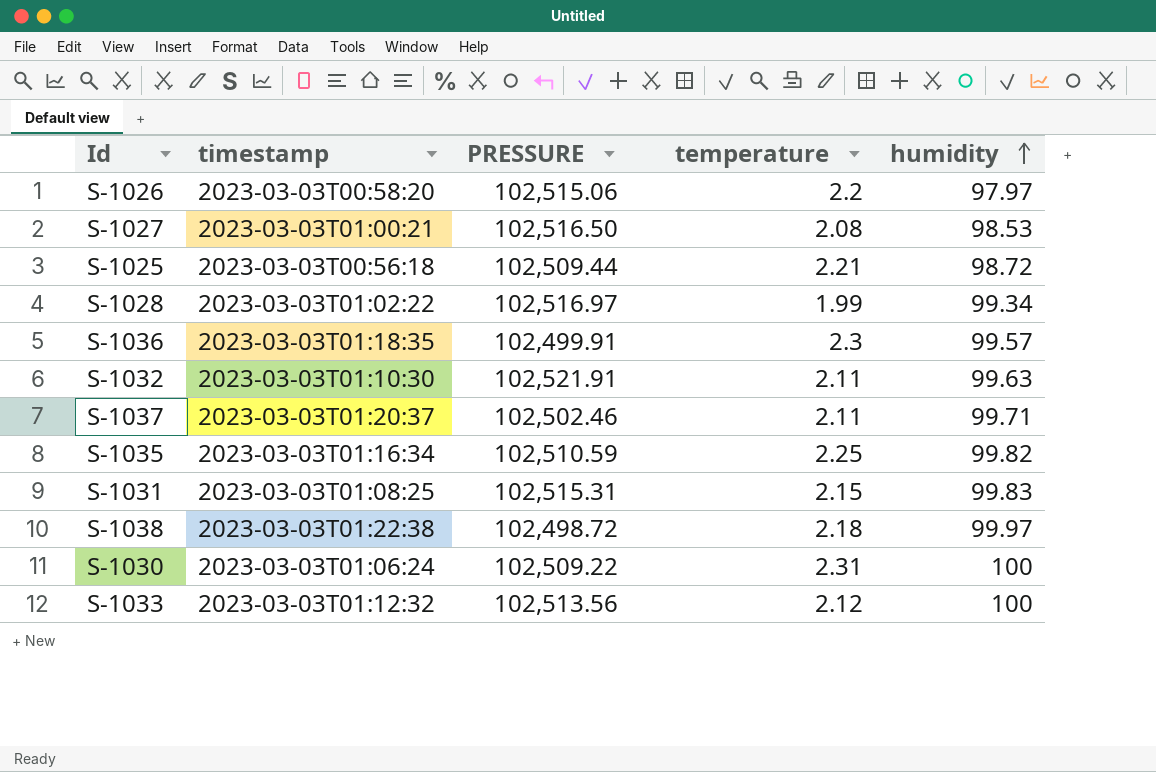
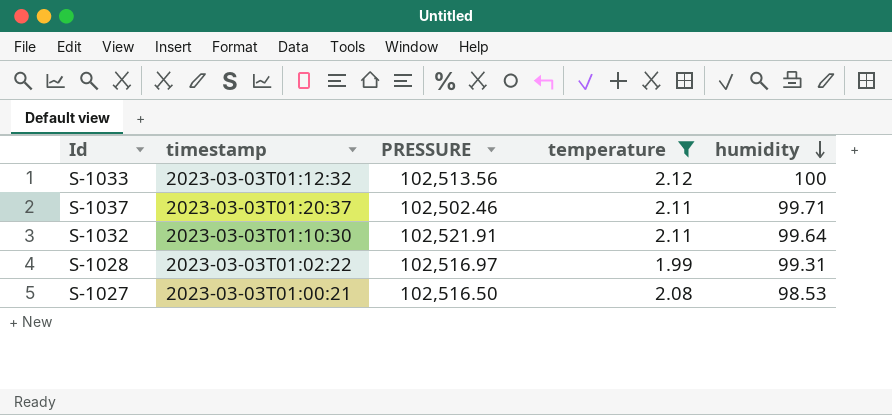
filter: none -> temperature <= 2.12
row order: humidity ascending -> humidity descending
S-1032 | humidity: 99.63 -> 99.64
S-1028 | humidity: 99.34 -> 99.31

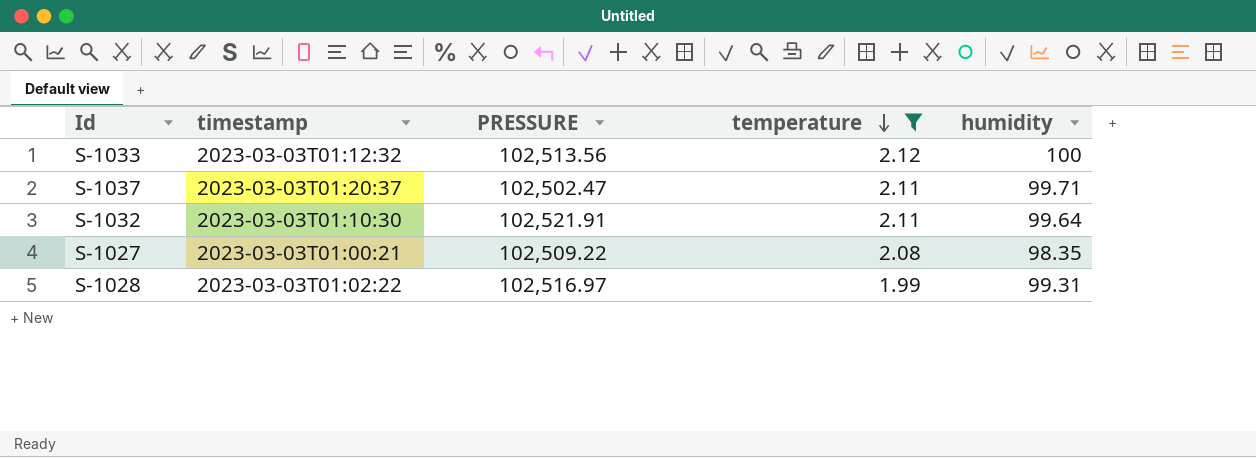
row order: humidity descending -> temperature descending
S-1037 | PRESSURE: 102,502.46 -> 102,502.47
S-1027 | PRESSURE: 102,516.50 -> 102,509.22
S-1027 | humidity: 98.53 -> 98.35

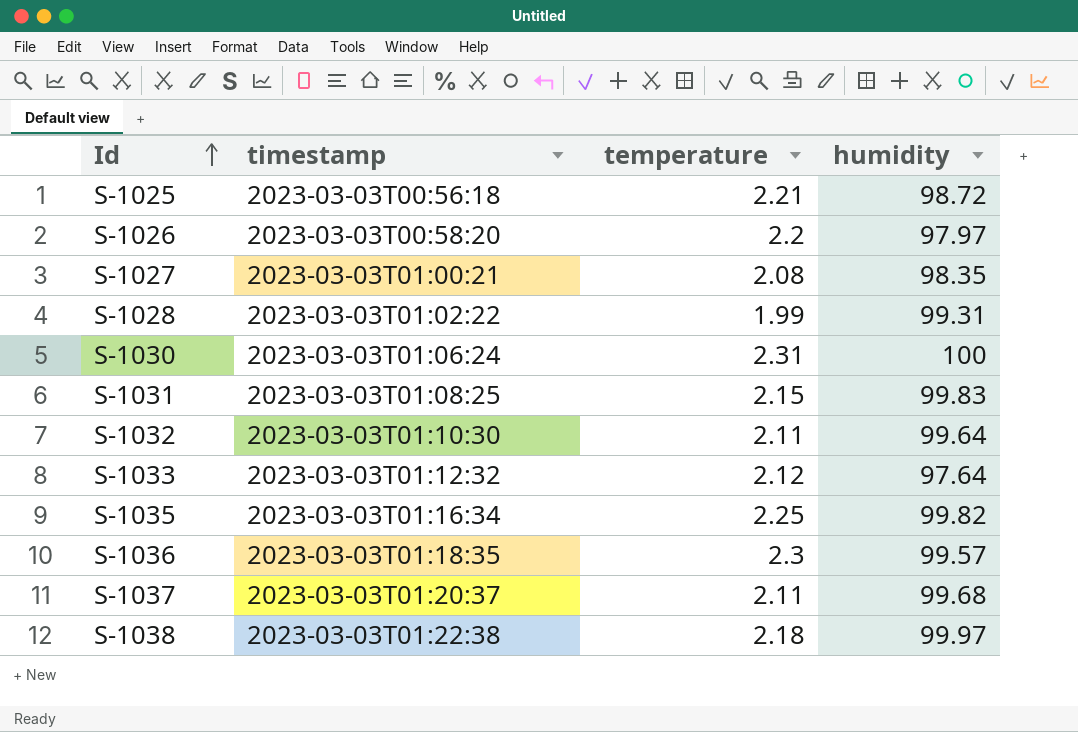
filter: temperature <= 2.12 -> none
row order: temperature descending -> Id ascending
column PRESSURE | position: 3 -> none
S-1033 | humidity: 100 -> 97.64
S-1037 | humidity: 99.71 -> 99.68

